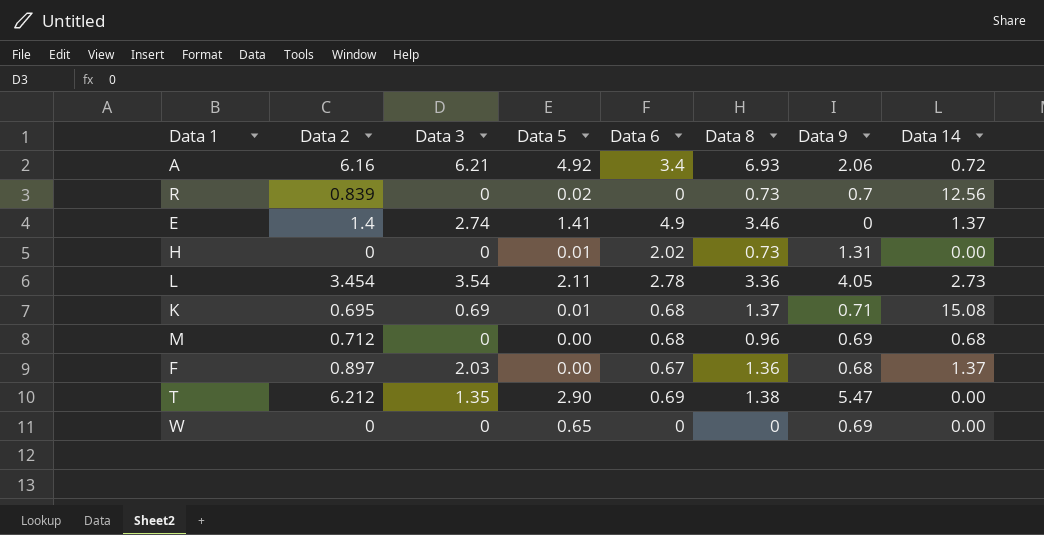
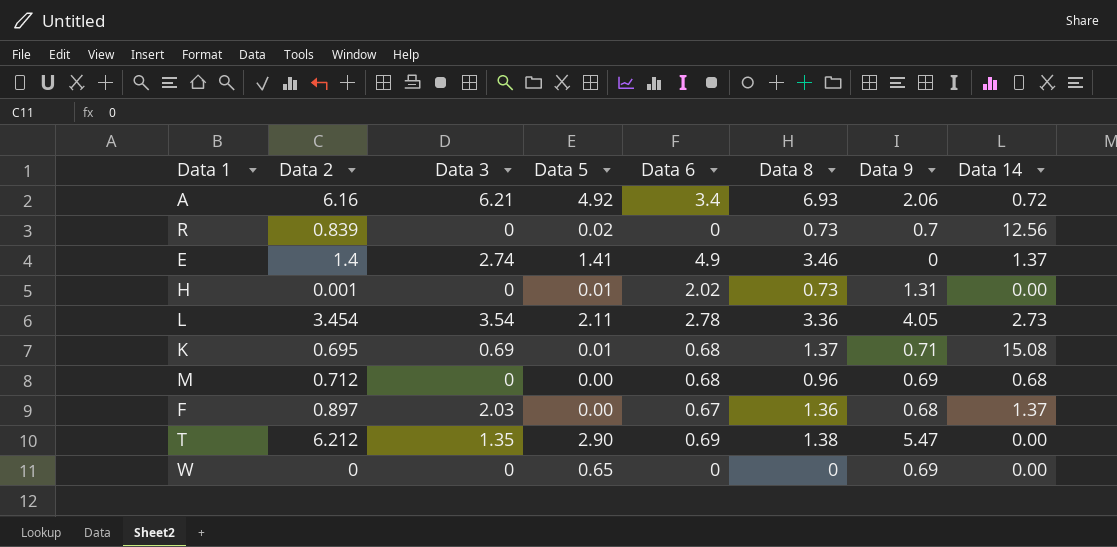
H | Data 2: 0 -> 0.001

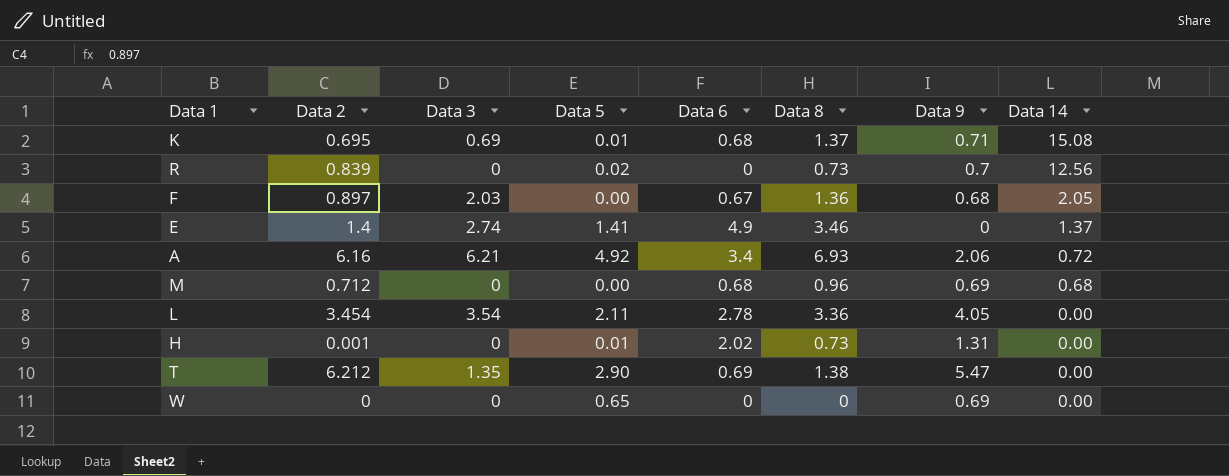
row order: none -> Data 14 descending
F | Data 14: 1.37 -> 2.05
L | Data 14: 2.73 -> 0.00

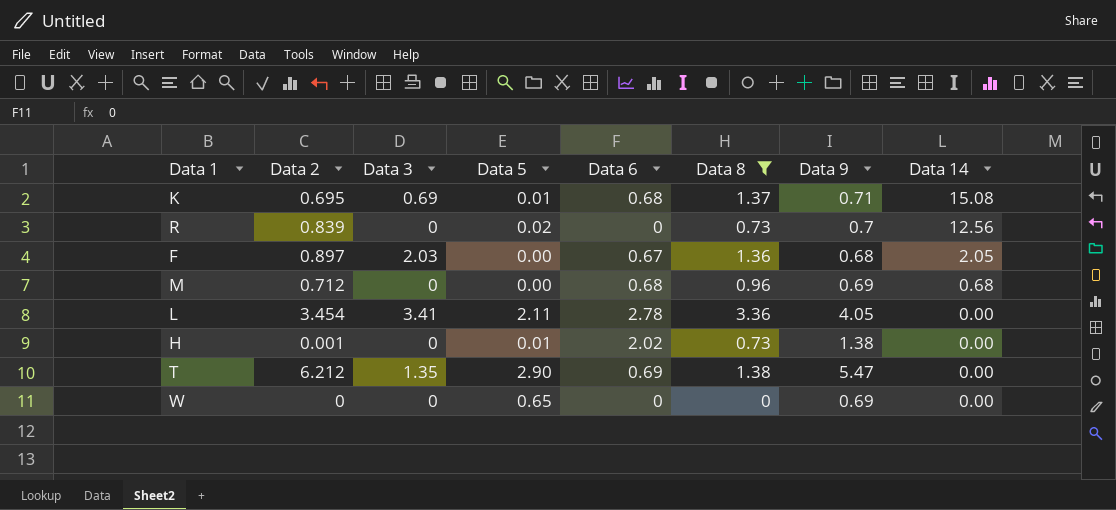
filter: none -> Data 8 <= 3.36
L | Data 3: 3.54 -> 3.41
H | Data 9: 1.31 -> 1.38

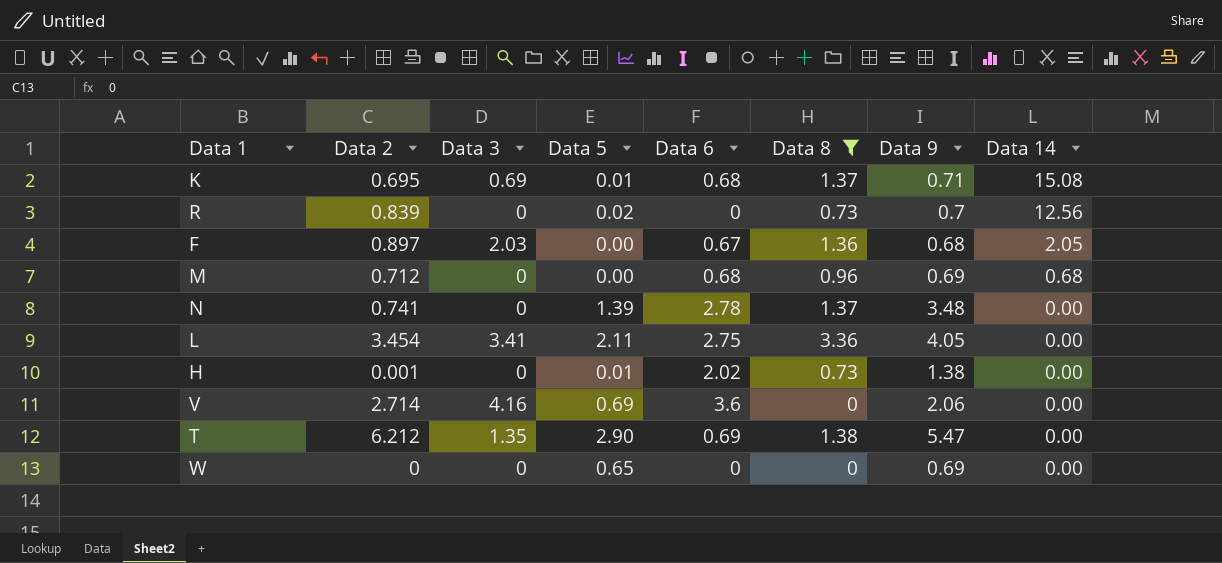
row N: none -> 0.741 | 0 | 1.39 | 2.78 | 1.37 | 3.48 | 0.00
L | Data 6: 2.78 -> 2.75
row V: none -> 2.714 | 4.16 | 0.69 | 3.6 | 0 | 2.06 | 0.00

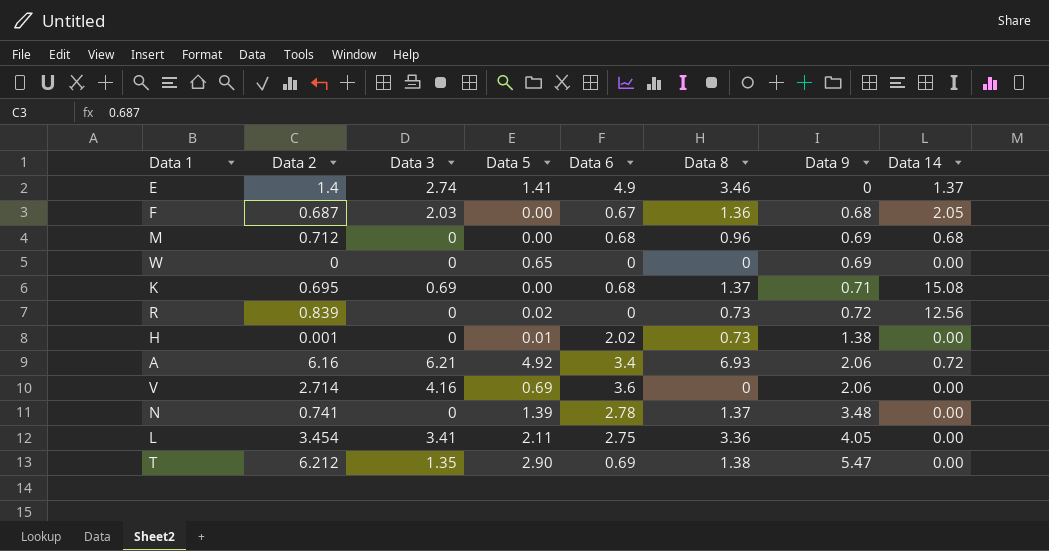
filter: Data 8 <= 3.36 -> none
row order: Data 14 descending -> Data 9 ascending
F | Data 2: 0.897 -> 0.687
K | Data 5: 0.01 -> 0.00
R | Data 9: 0.7 -> 0.72

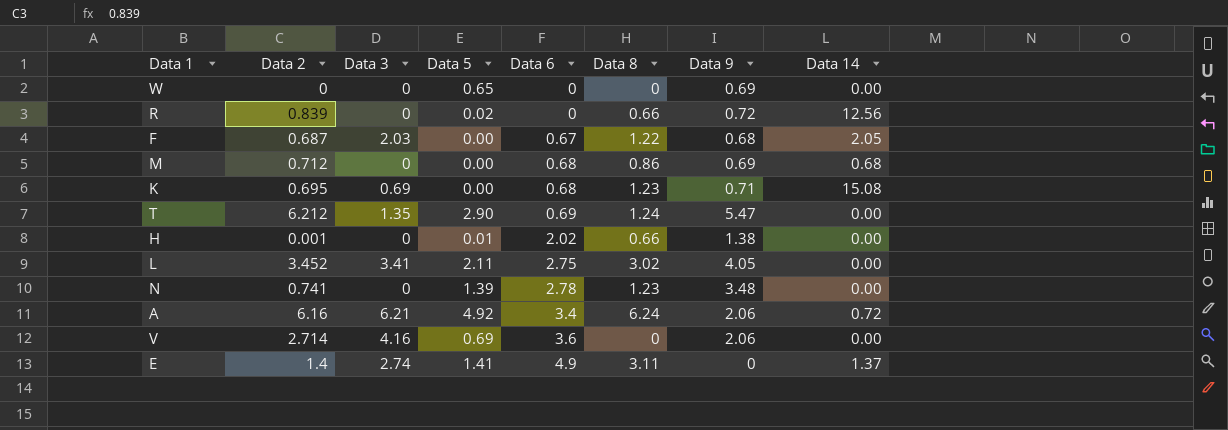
row order: Data 9 ascending -> Data 6 ascending
R | Data 8: 0.73 -> 0.66
F | Data 8: 1.36 -> 1.22
M | Data 8: 0.96 -> 0.86
K | Data 8: 1.37 -> 1.23
T | Data 8: 1.38 -> 1.24
H | Data 8: 0.73 -> 0.66
L | Data 2: 3.454 -> 3.452
L | Data 8: 3.36 -> 3.02
N | Data 8: 1.37 -> 1.23
A | Data 8: 6.93 -> 6.24
E | Data 8: 3.46 -> 3.11

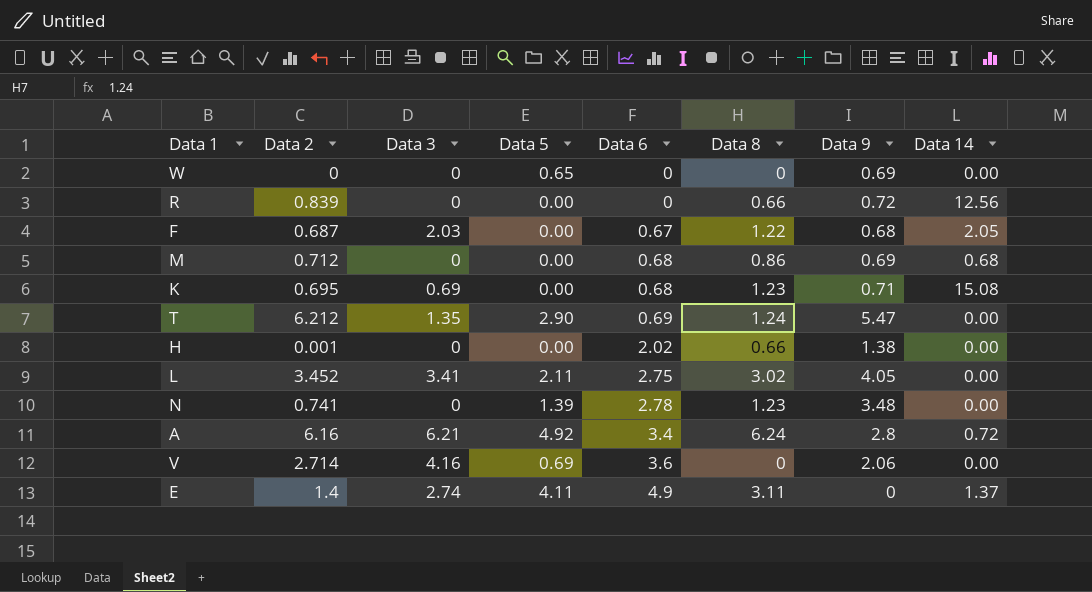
R | Data 5: 0.02 -> 0.00
H | Data 5: 0.01 -> 0.00
A | Data 9: 2.06 -> 2.8
E | Data 5: 1.41 -> 4.11

